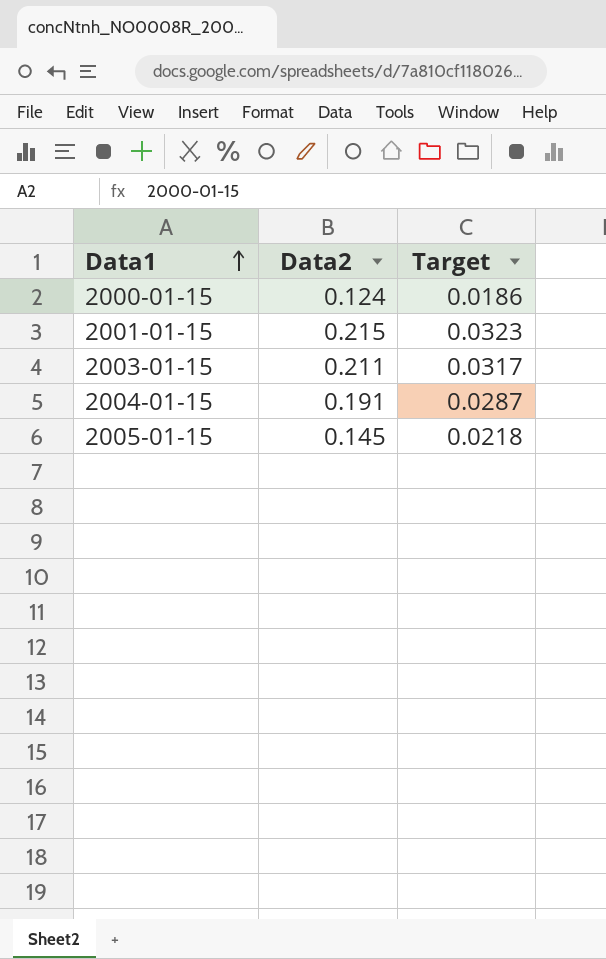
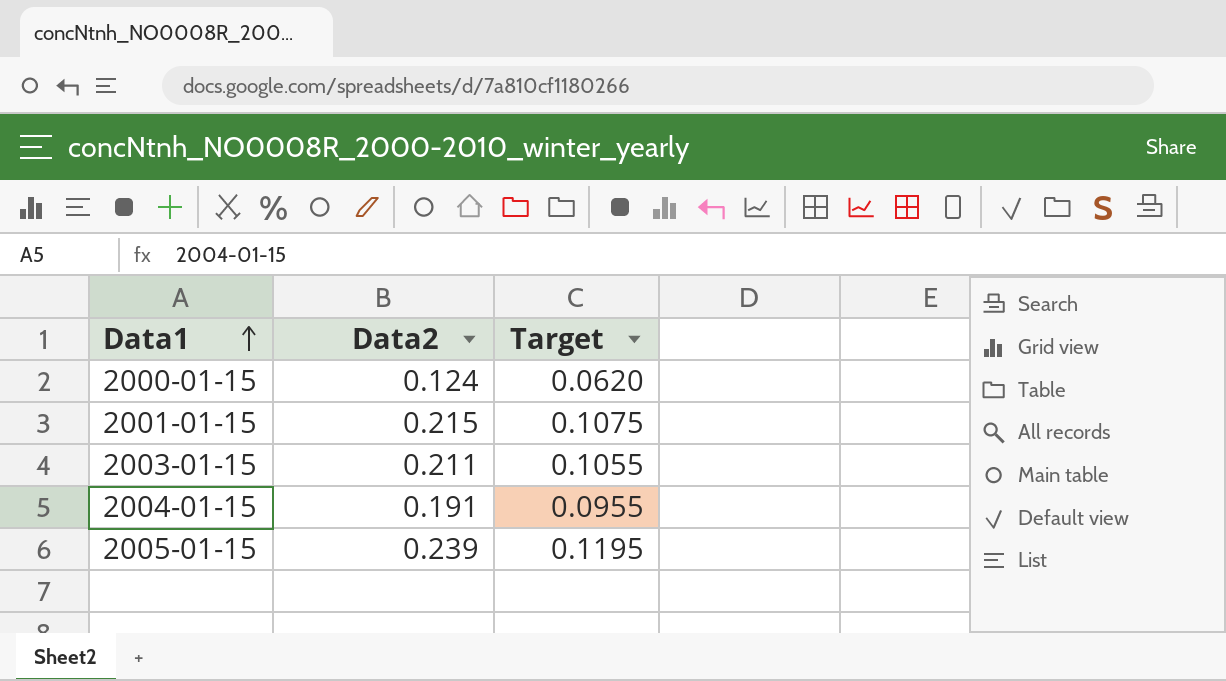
column Target | formula: [Data2] * 0.15 -> [Data2] * 0.5
2005-01-15 | Data2: 0.145 -> 0.239

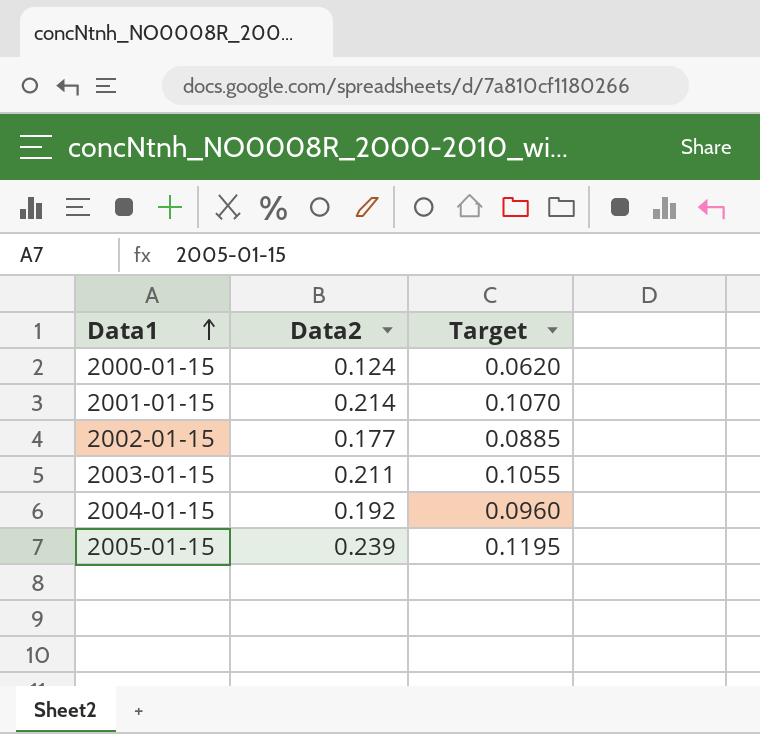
2001-01-15 | Data2: 0.215 -> 0.214
2001-01-15 | Target: 0.1075 -> 0.1070
row 2002-01-15: none -> 0.177 | 0.0885
2004-01-15 | Data2: 0.191 -> 0.192
2004-01-15 | Target: 0.0955 -> 0.0960

